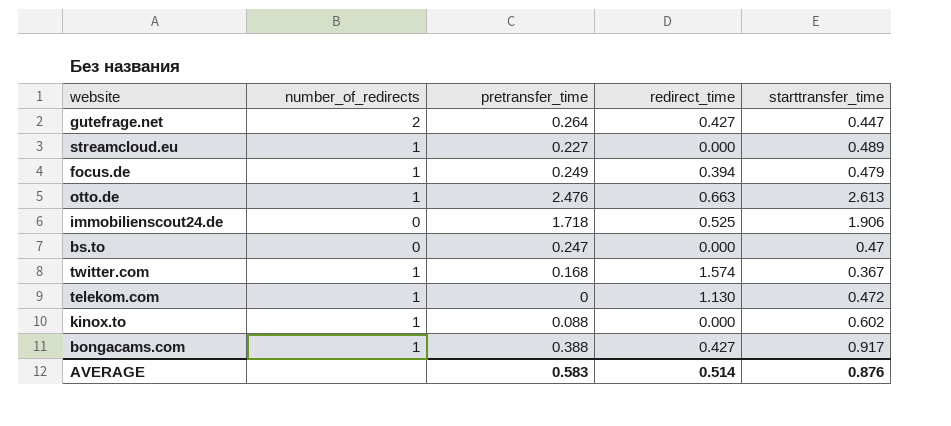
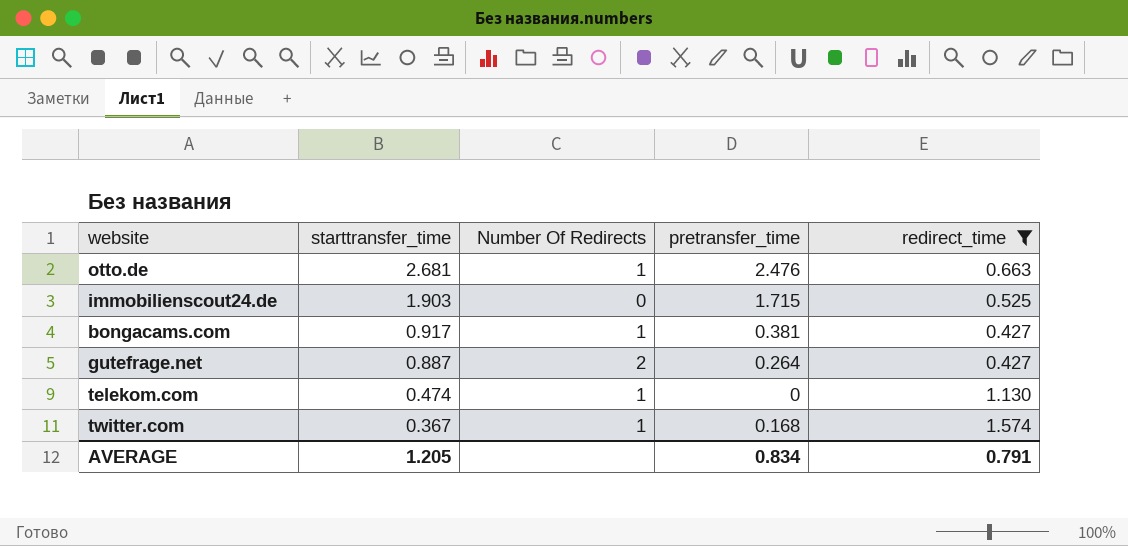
filter: none -> redirect_time >= 0.427
row order: none -> starttransfer_time descending
column starttransfer_time | position: 5 -> 2
column name: number_of_redirects -> Number Of Redirects
otto.de | starttransfer_time: 2.613 -> 2.681
immobilienscout24.de | starttransfer_time: 1.906 -> 1.903
immobilienscout24.de | pretransfer_time: 1.718 -> 1.715
bongacams.com | pretransfer_time: 0.388 -> 0.381
gutefrage.net | starttransfer_time: 0.447 -> 0.887
telekom.com | starttransfer_time: 0.472 -> 0.474
AVERAGE | starttransfer_time: 0.876 -> 1.205
AVERAGE | pretransfer_time: 0.583 -> 0.834
AVERAGE | redirect_time: 0.514 -> 0.791

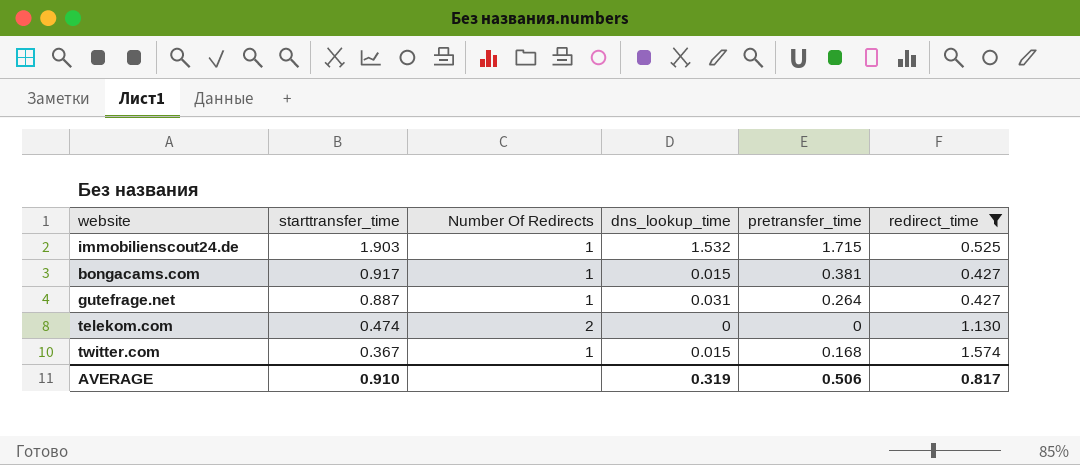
column dns_lookup_time | position: none -> 4
row otto.de: 2.681 | 1 | 2.476 | 0.663 -> none
immobilienscout24.de | Number Of Redirects: 0 -> 1
gutefrage.net | Number Of Redirects: 2 -> 1
telekom.com | Number Of Redirects: 1 -> 2
AVERAGE | starttransfer_time: 1.205 -> 0.910
AVERAGE | pretransfer_time: 0.834 -> 0.506
AVERAGE | redirect_time: 0.791 -> 0.817

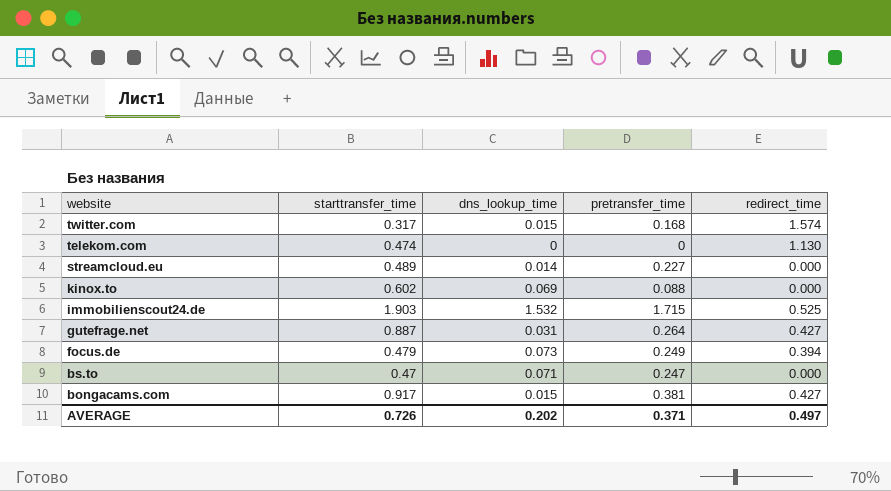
filter: redirect_time >= 0.427 -> none
row order: starttransfer_time descending -> website descending
column Number Of Redirects | position: 3 -> none
twitter.com | starttransfer_time: 0.367 -> 0.317
AVERAGE | starttransfer_time: 0.910 -> 0.726
AVERAGE | dns_lookup_time: 0.319 -> 0.202
AVERAGE | pretransfer_time: 0.506 -> 0.371
AVERAGE | redirect_time: 0.817 -> 0.497

